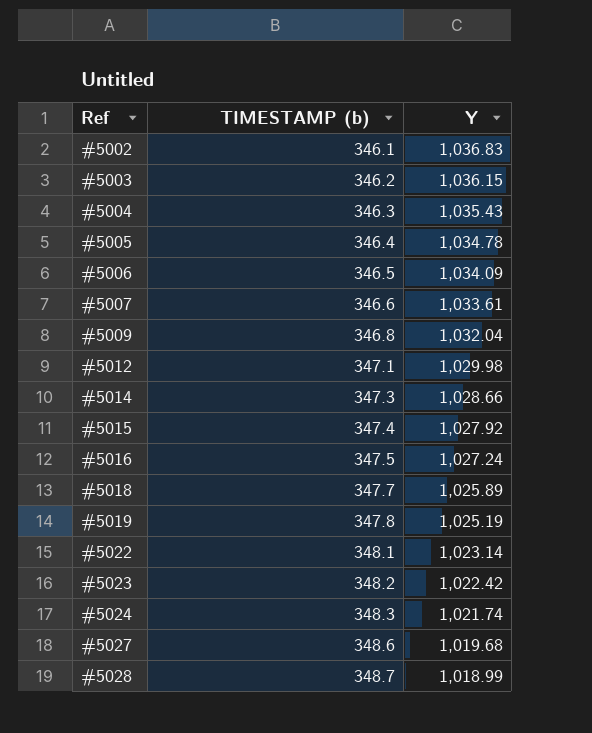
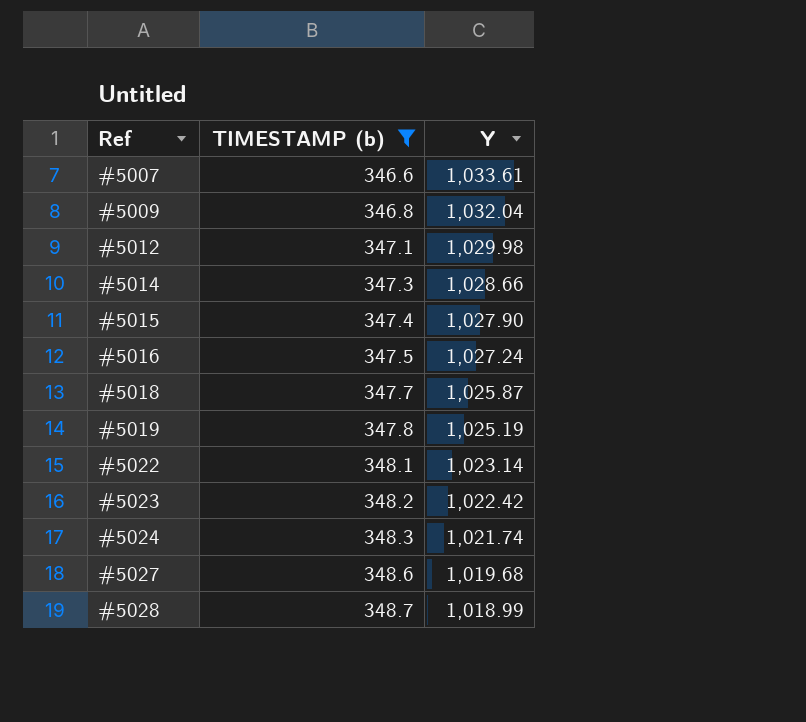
filter: none -> TIMESTAMP (b) >= 346.6
#5015 | Y: 1,027.92 -> 1,027.90
#5018 | Y: 1,025.89 -> 1,025.87

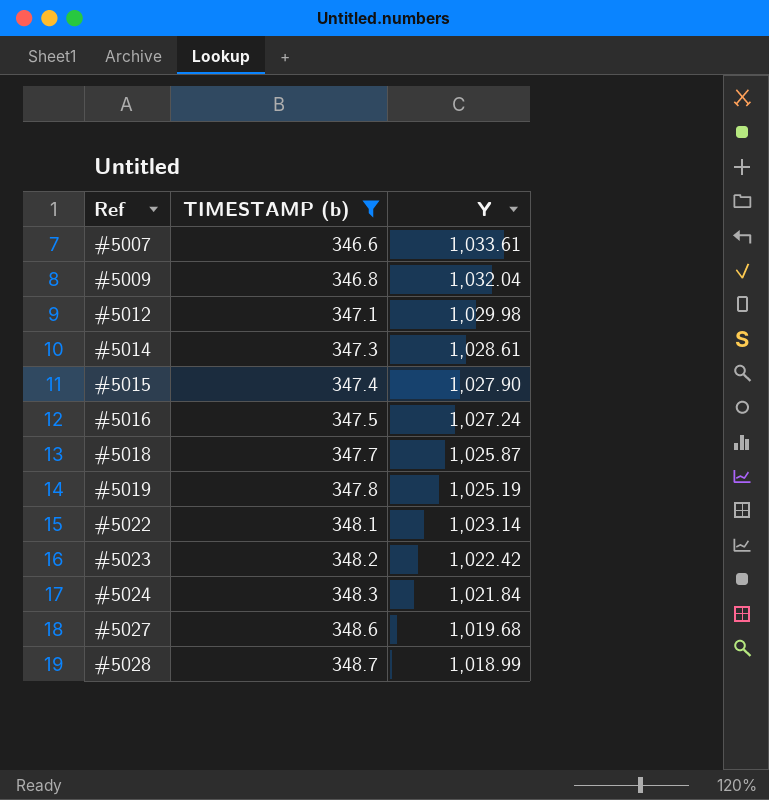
#5014 | Y: 1,028.66 -> 1,028.61
#5024 | Y: 1,021.74 -> 1,021.84

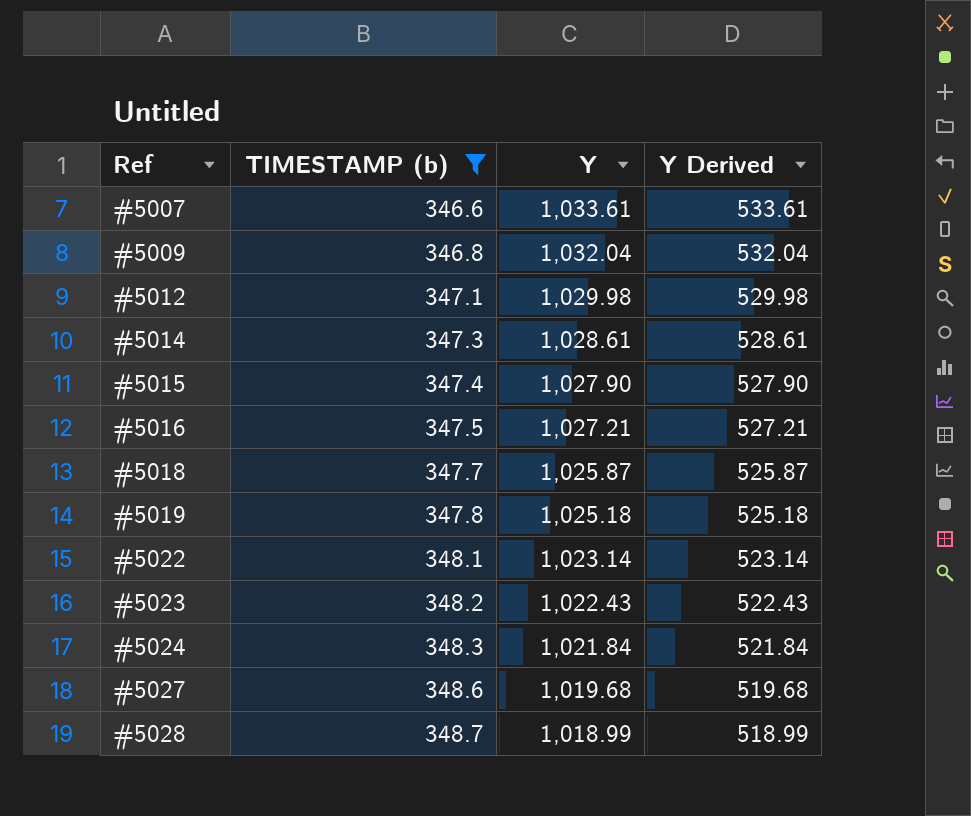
column Y Derived | formula: none -> [Y] - 500
#5016 | Y: 1,027.24 -> 1,027.21
#5019 | Y: 1,025.19 -> 1,025.18
#5023 | Y: 1,022.42 -> 1,022.43

